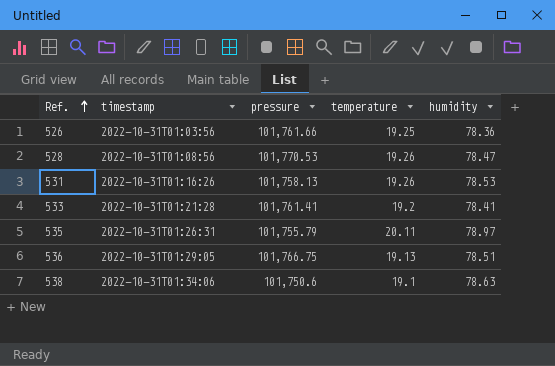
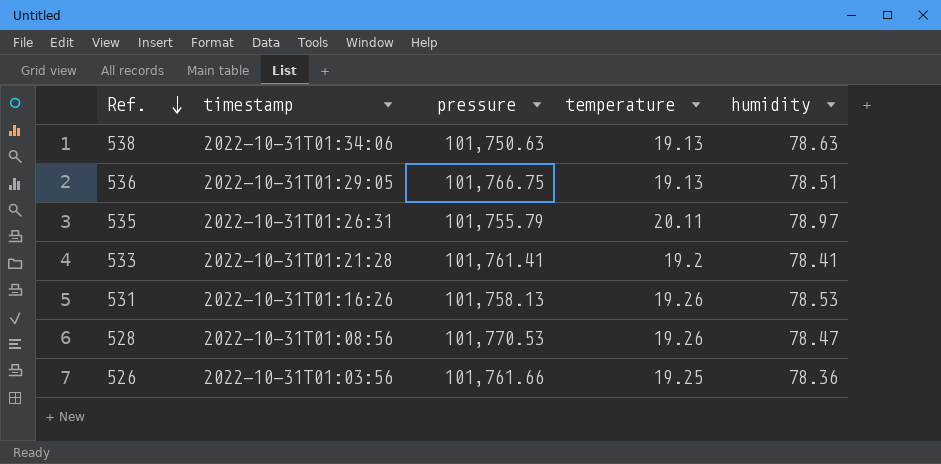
row order: Ref. ascending -> Ref. descending
538 | pressure: 101,750.6 -> 101,750.63
538 | temperature: 19.1 -> 19.13

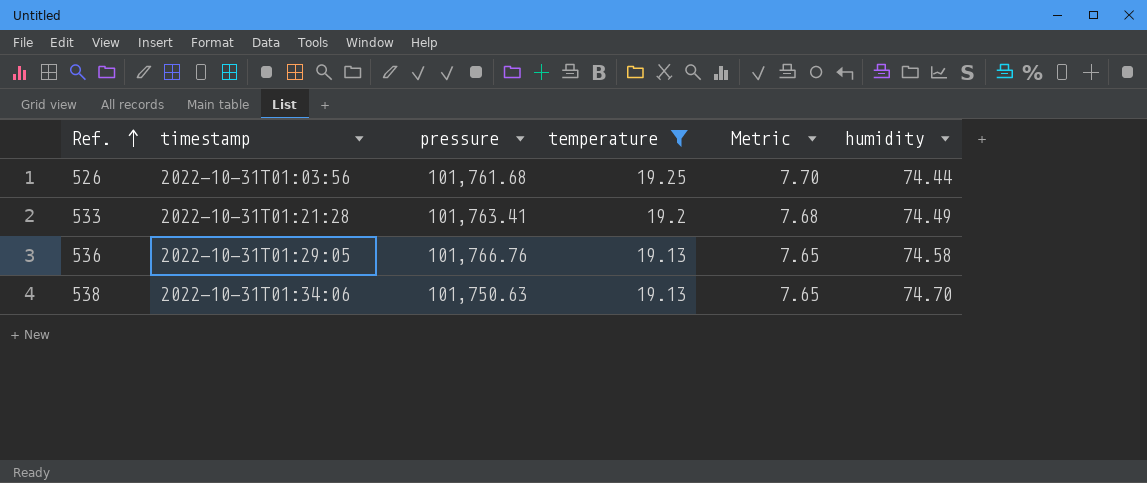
filter: none -> temperature <= 19.25
row order: Ref. descending -> Ref. ascending
column Metric | formula: none -> [temperature] * 0.4
526 | pressure: 101,761.66 -> 101,761.68
526 | humidity: 78.36 -> 74.44
533 | pressure: 101,761.41 -> 101,763.41
533 | humidity: 78.41 -> 74.49
536 | pressure: 101,766.75 -> 101,766.76
536 | humidity: 78.51 -> 74.58
538 | humidity: 78.63 -> 74.70

